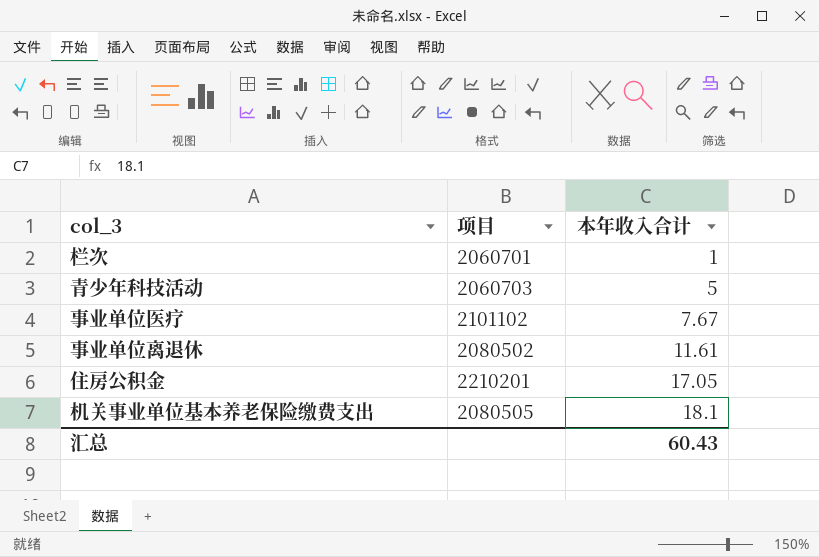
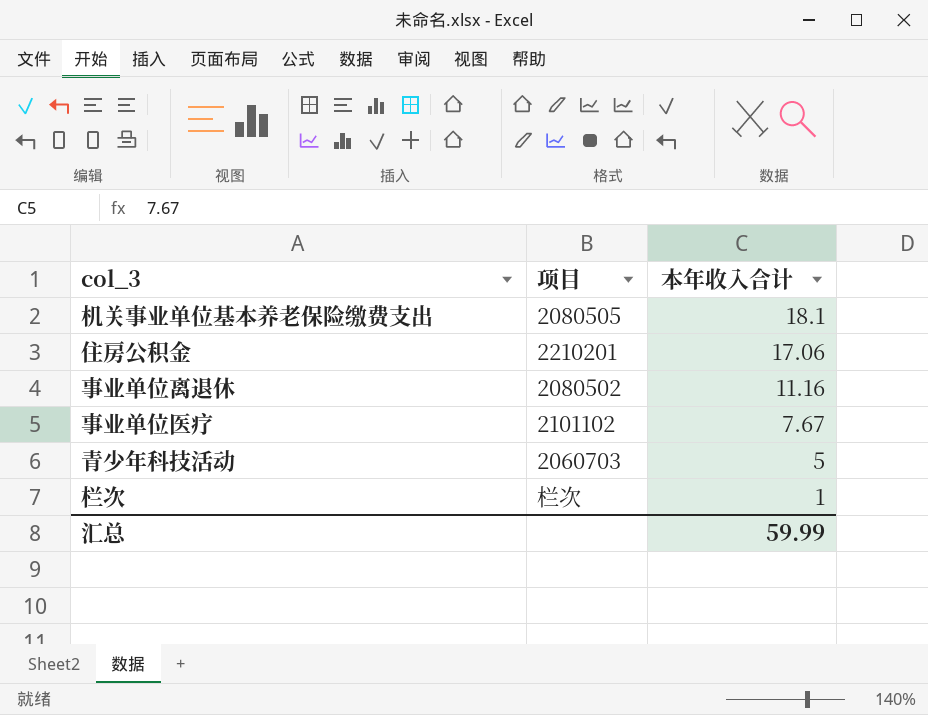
row order: 本年收入合计 ascending -> 本年收入合计 descending
住房公积金 | 本年收入合计: 17.05 -> 17.06
事业单位离退休 | 本年收入合计: 11.61 -> 11.16
栏次 | 项目: 2060701 -> 栏次
汇总 | 本年收入合计: 60.43 -> 59.99

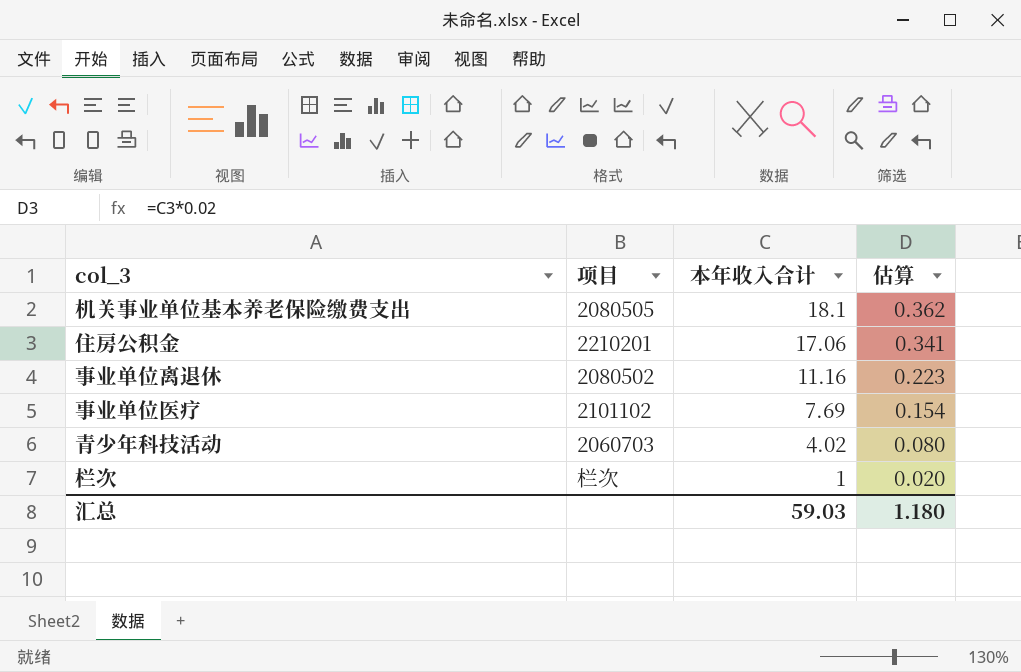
column 估算 | formula: none -> [本年收入合计] * 0.02
事业单位医疗 | 本年收入合计: 7.67 -> 7.69
青少年科技活动 | 本年收入合计: 5 -> 4.02
汇总 | 本年收入合计: 59.99 -> 59.03

